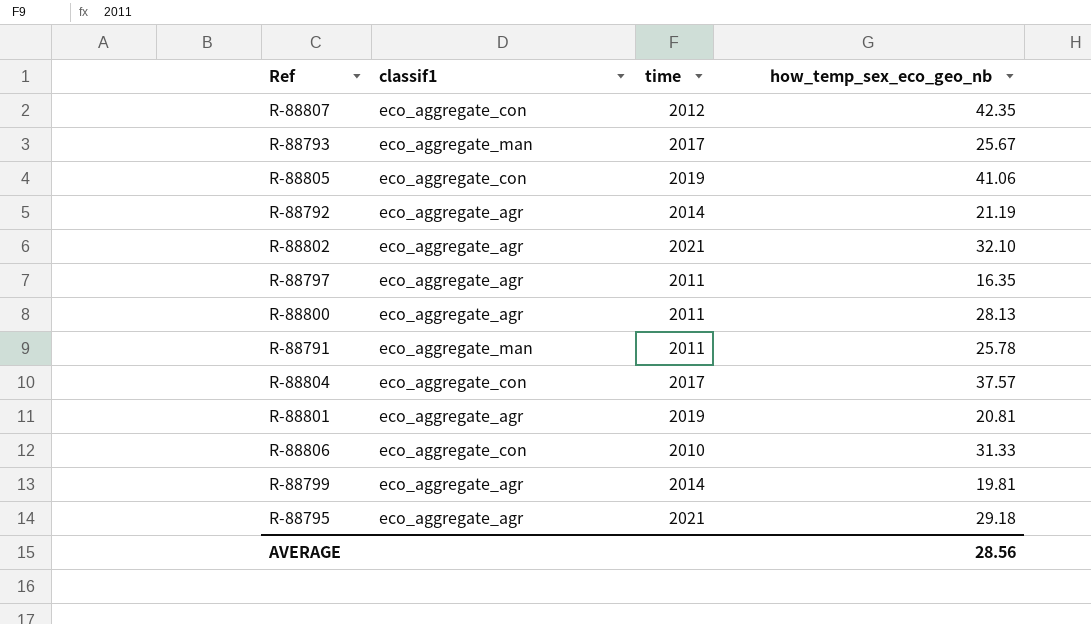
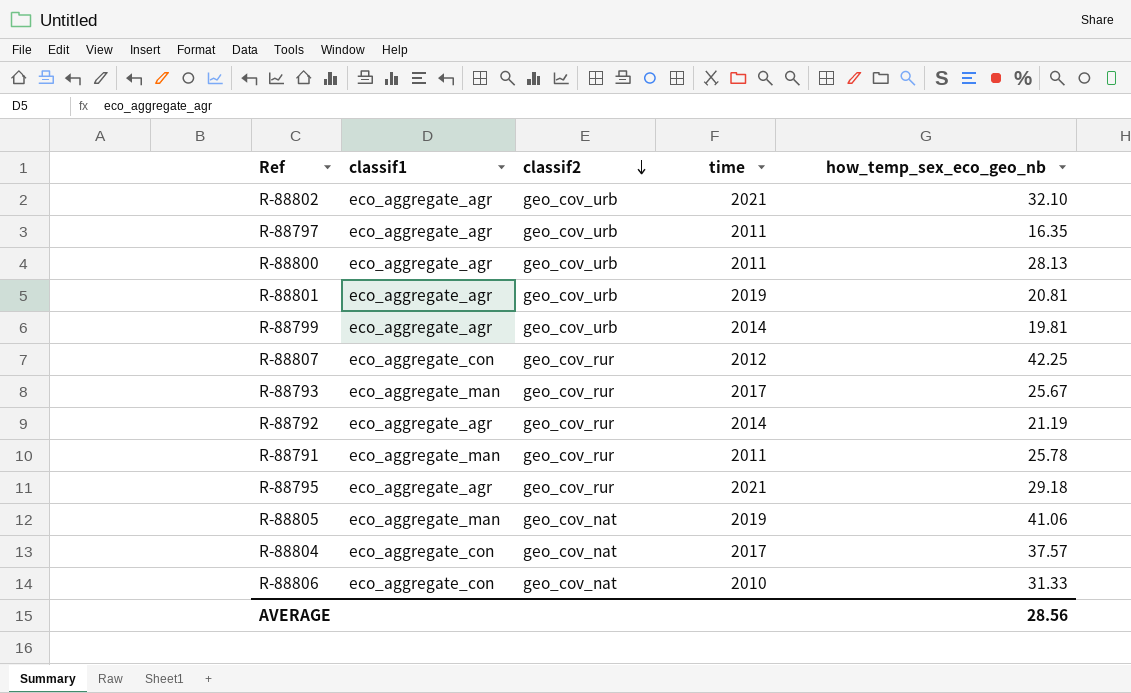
row order: none -> classif2 descending
column classif2 | position: none -> 3
R-88807 | how_temp_sex_eco_geo_nb: 42.35 -> 42.25
R-88805 | classif1: eco_aggregate_con -> eco_aggregate_man

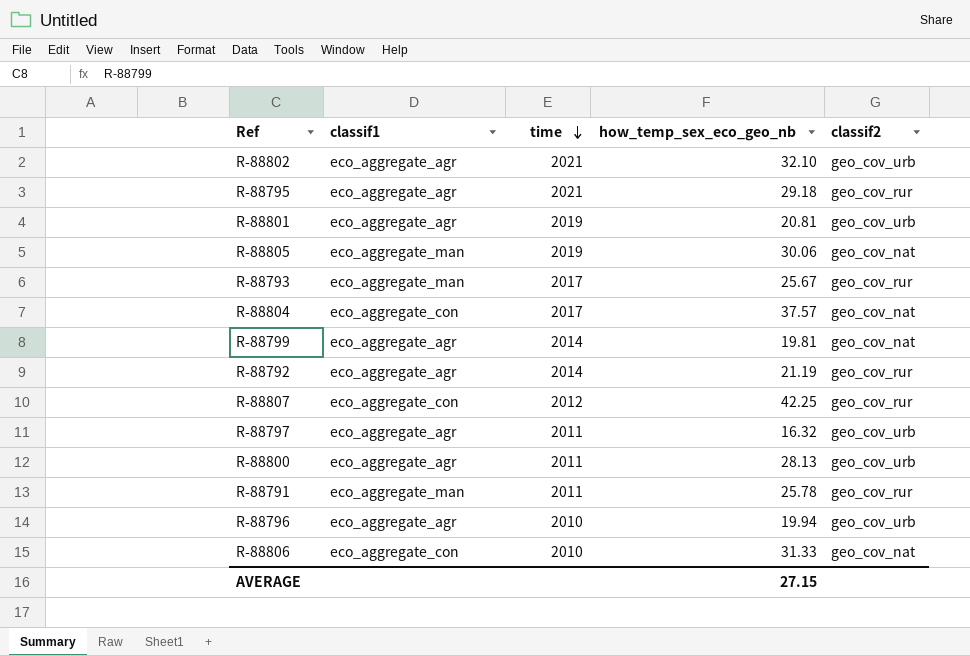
row order: classif2 descending -> time descending
column classif2 | position: 3 -> 5
R-88805 | how_temp_sex_eco_geo_nb: 41.06 -> 30.06
R-88799 | classif2: geo_cov_urb -> geo_cov_nat
R-88797 | how_temp_sex_eco_geo_nb: 16.35 -> 16.32
row R-88796: none -> eco_aggregate_agr | 2010 | 19.94 | geo_cov_urb
AVERAGE | how_temp_sex_eco_geo_nb: 28.56 -> 27.15

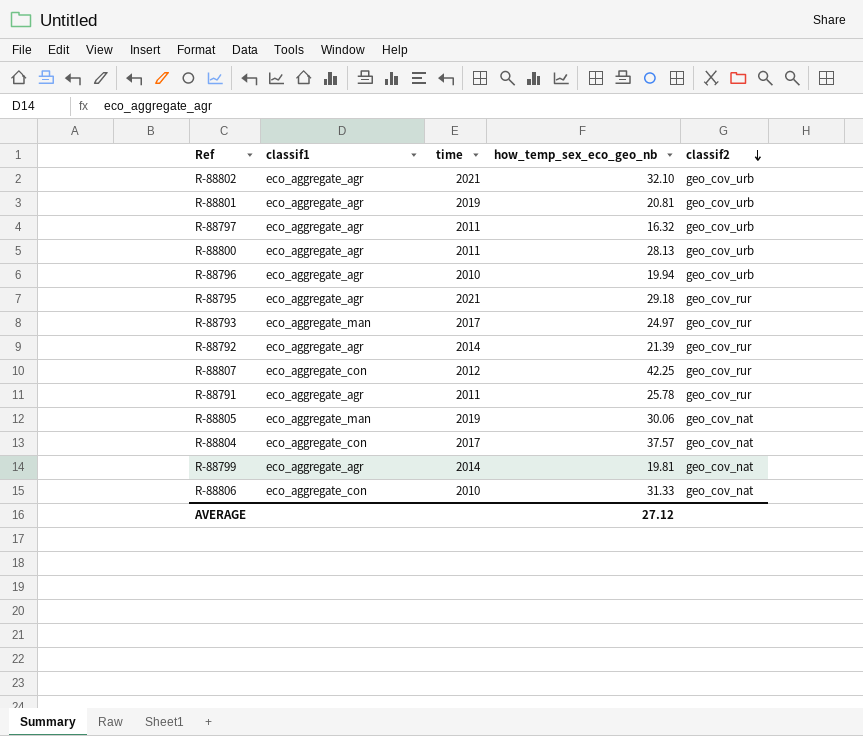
row order: time descending -> classif2 descending
R-88793 | how_temp_sex_eco_geo_nb: 25.67 -> 24.97
R-88792 | how_temp_sex_eco_geo_nb: 21.19 -> 21.39
R-88791 | classif1: eco_aggregate_man -> eco_aggregate_agr
AVERAGE | how_temp_sex_eco_geo_nb: 27.15 -> 27.12

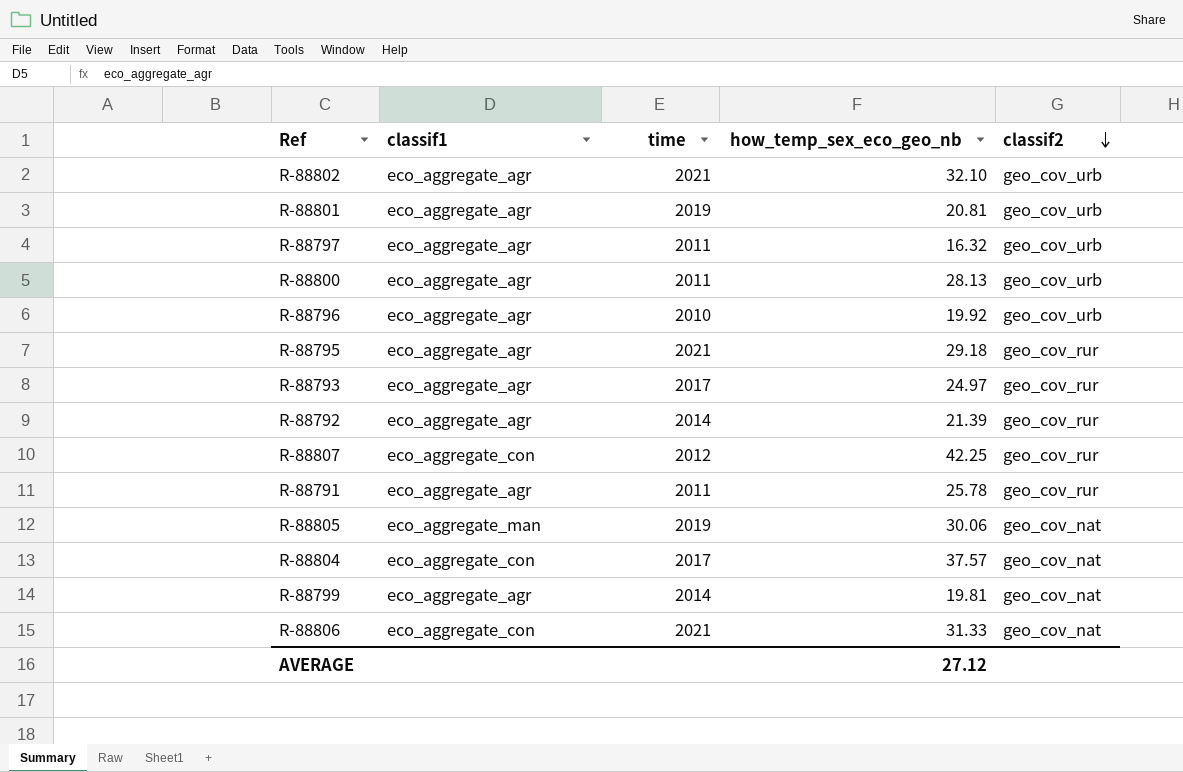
R-88796 | how_temp_sex_eco_geo_nb: 19.94 -> 19.92
R-88793 | classif1: eco_aggregate_man -> eco_aggregate_agr
R-88806 | time: 2010 -> 2021

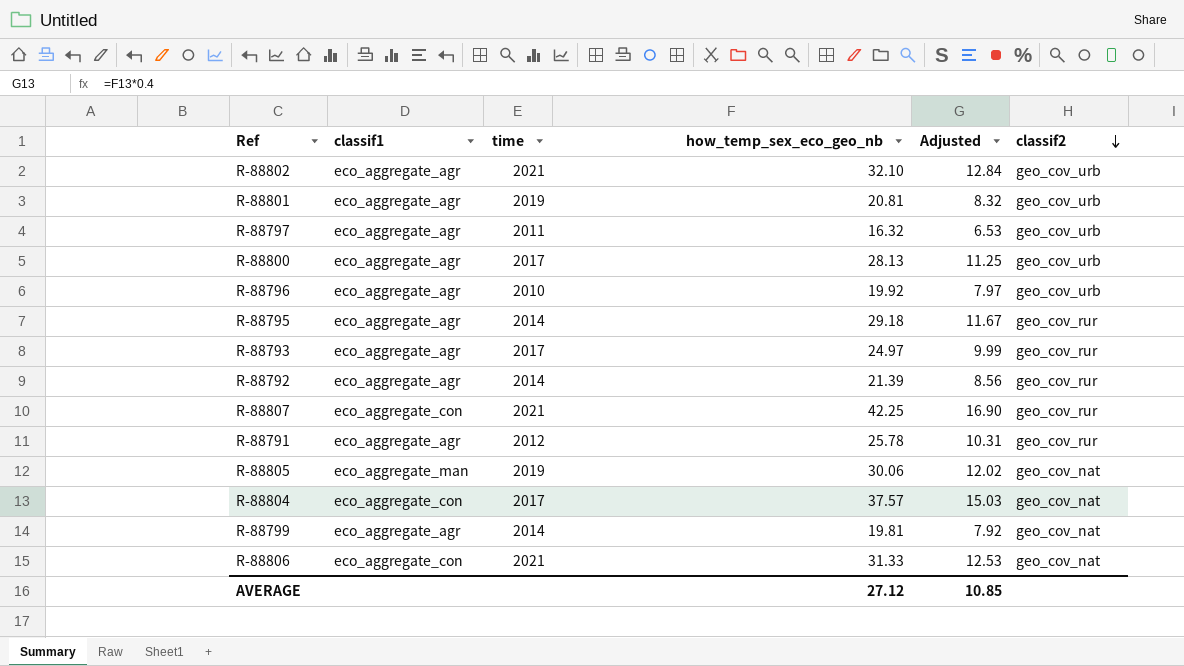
column Adjusted | formula: none -> [how_temp_sex_eco_geo_nb] * 0.4
R-88800 | time: 2011 -> 2017
R-88795 | time: 2021 -> 2014
R-88807 | time: 2012 -> 2021
R-88791 | time: 2011 -> 2012

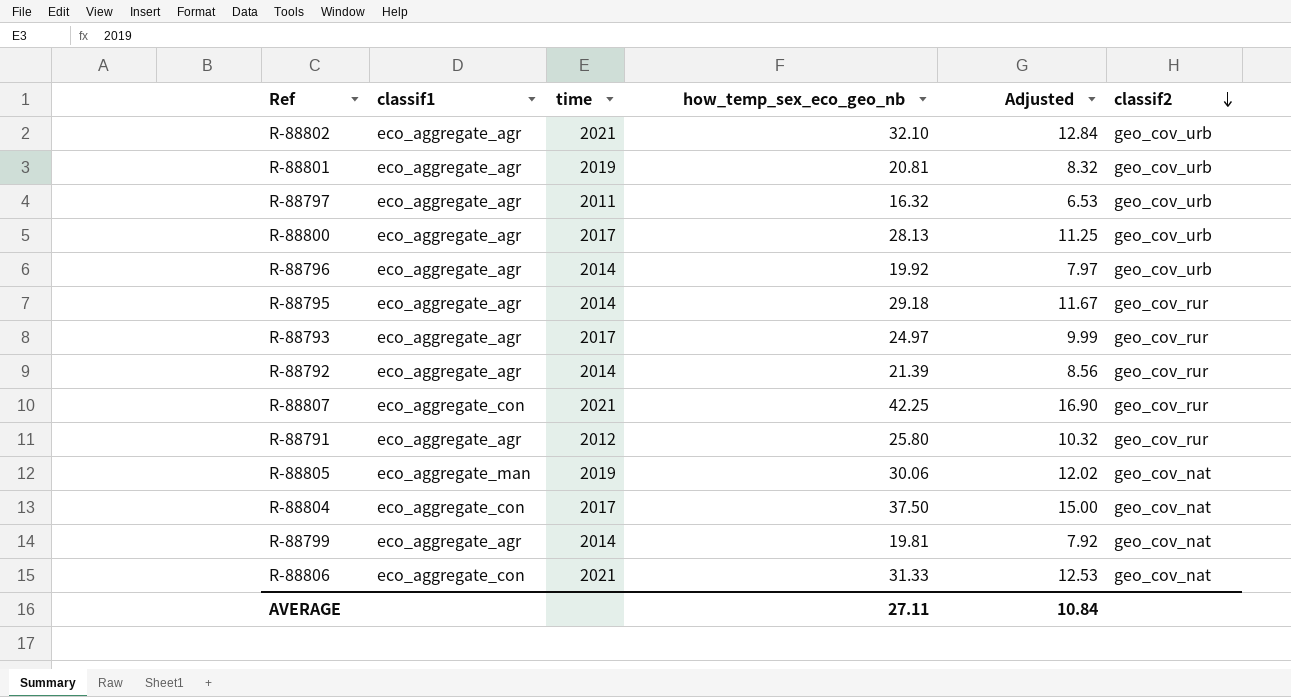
R-88796 | time: 2010 -> 2014
R-88791 | how_temp_sex_eco_geo_nb: 25.78 -> 25.80
R-88791 | Adjusted: 10.31 -> 10.32
R-88804 | how_temp_sex_eco_geo_nb: 37.57 -> 37.50
R-88804 | Adjusted: 15.03 -> 15.00
AVERAGE | how_temp_sex_eco_geo_nb: 27.12 -> 27.11
AVERAGE | Adjusted: 10.85 -> 10.84

